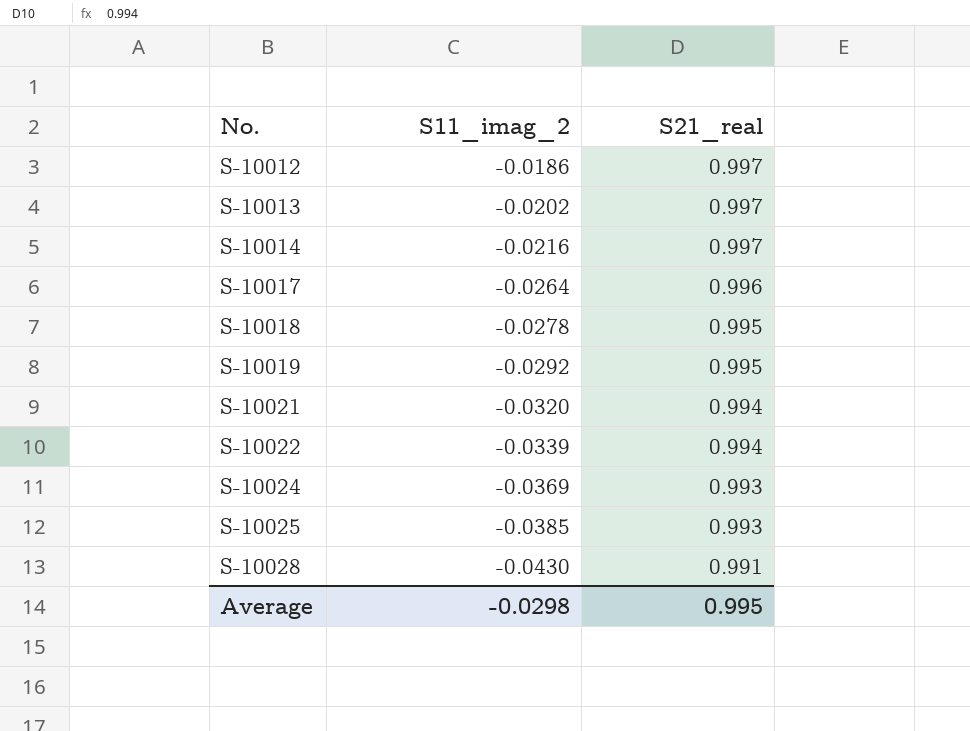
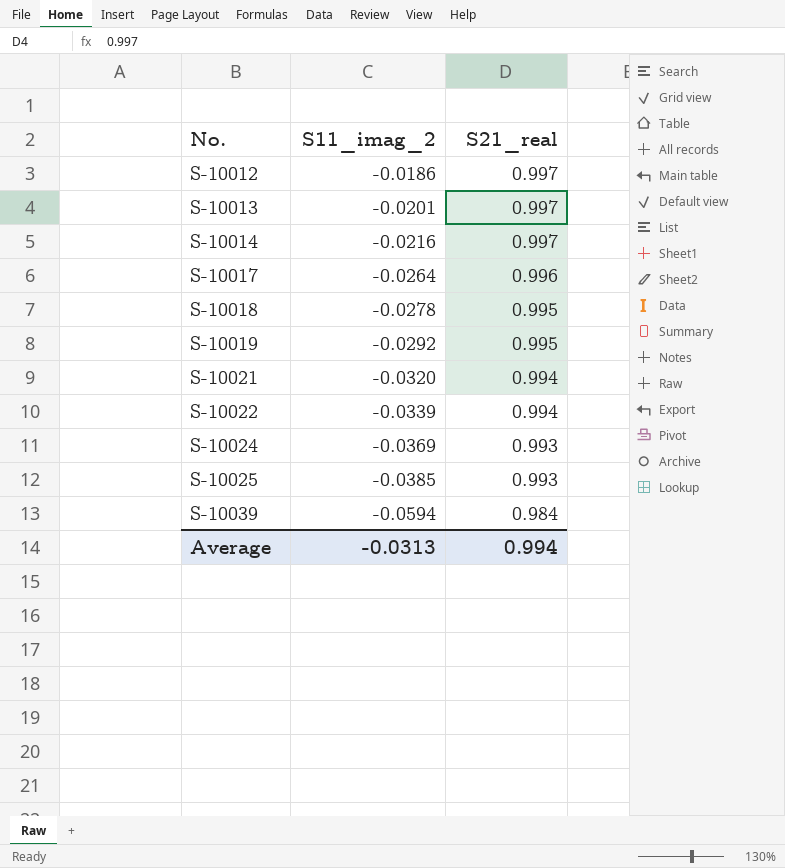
row S-10028: -0.0430 | 0.991 -> none
S-10013 | S11_imag_2: -0.0202 -> -0.0201
row S-10039: none -> -0.0594 | 0.984
Average | S11_imag_2: -0.0298 -> -0.0313
Average | S21_real: 0.995 -> 0.994

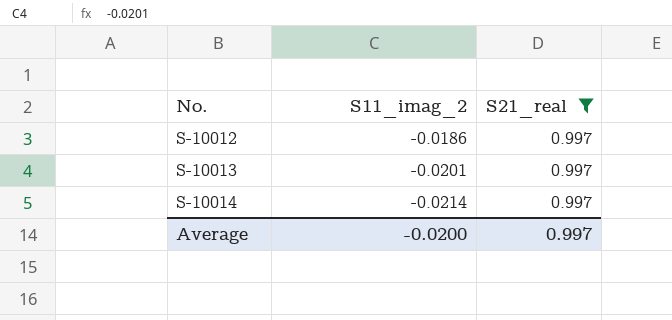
filter: none -> S21_real = 0.997
S-10014 | S11_imag_2: -0.0216 -> -0.0214
Average | S11_imag_2: -0.0313 -> -0.0200
Average | S21_real: 0.994 -> 0.997

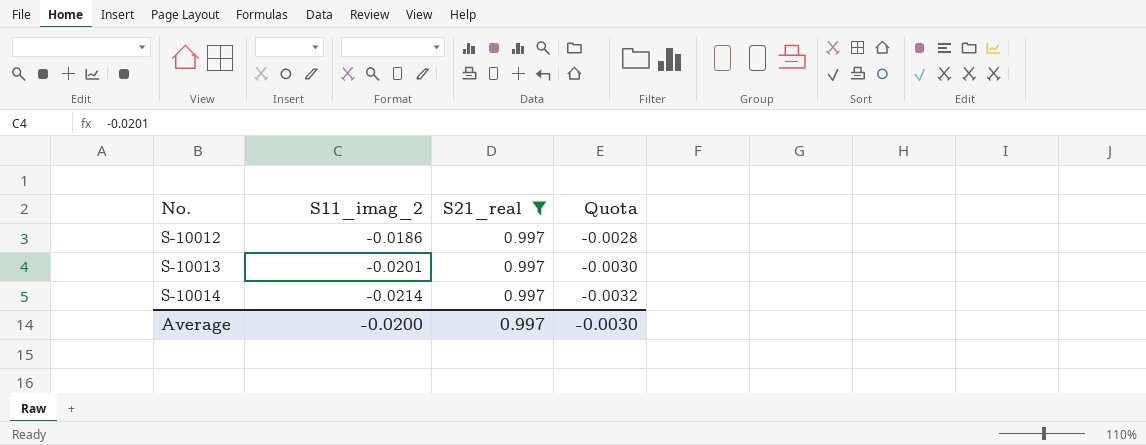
column Quota | formula: none -> [S11_imag_2] * 0.15

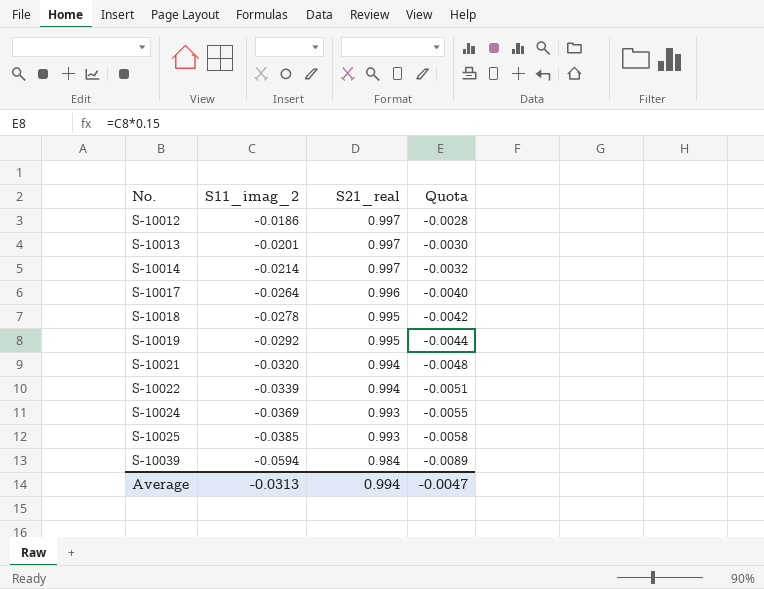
filter: S21_real = 0.997 -> none
Average | S11_imag_2: -0.0200 -> -0.0313
Average | S21_real: 0.997 -> 0.994
Average | Quota: -0.0030 -> -0.0047

